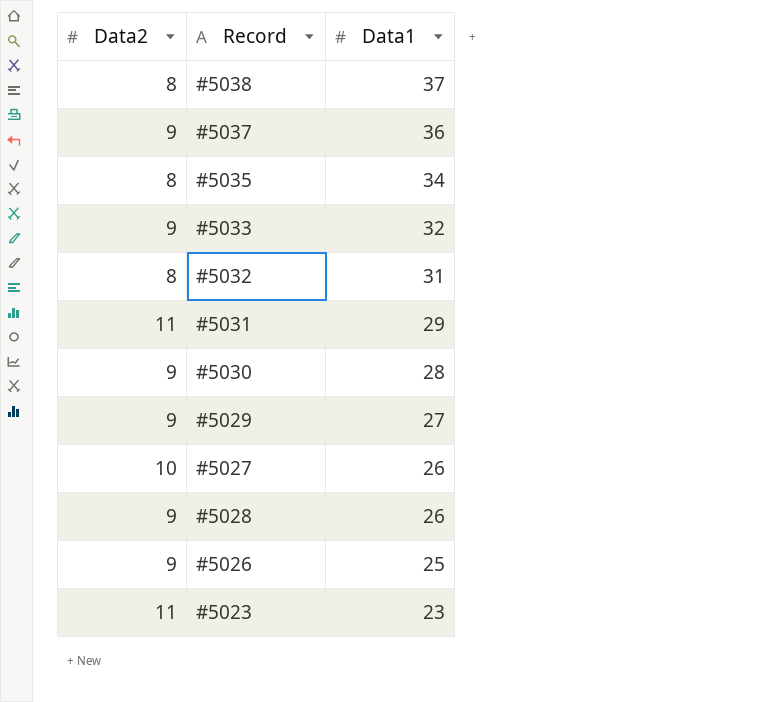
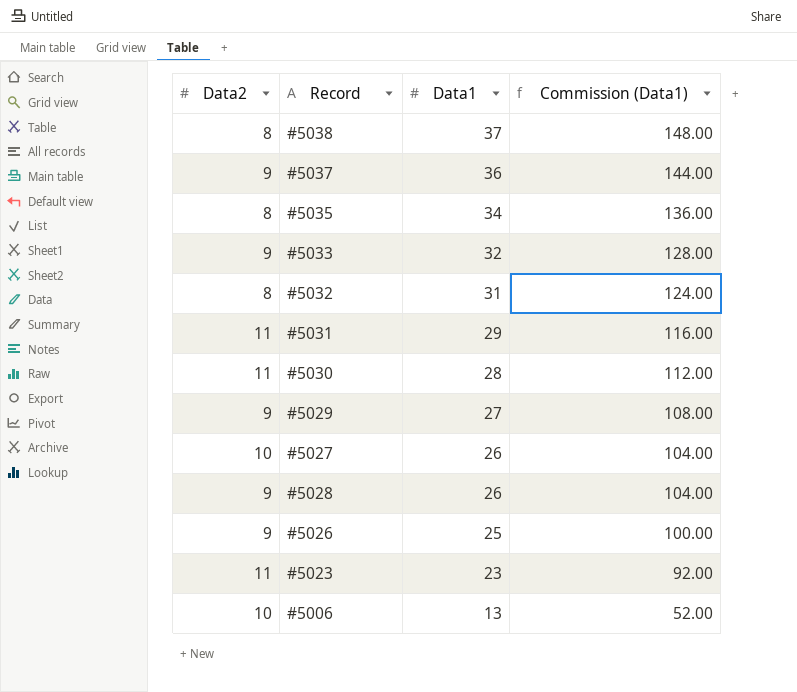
column Commission (Data1) | formula: none -> [Data1] * 4
#5030 | Data2: 9 -> 11
row #5006: none -> 10 | 13 | 52.00

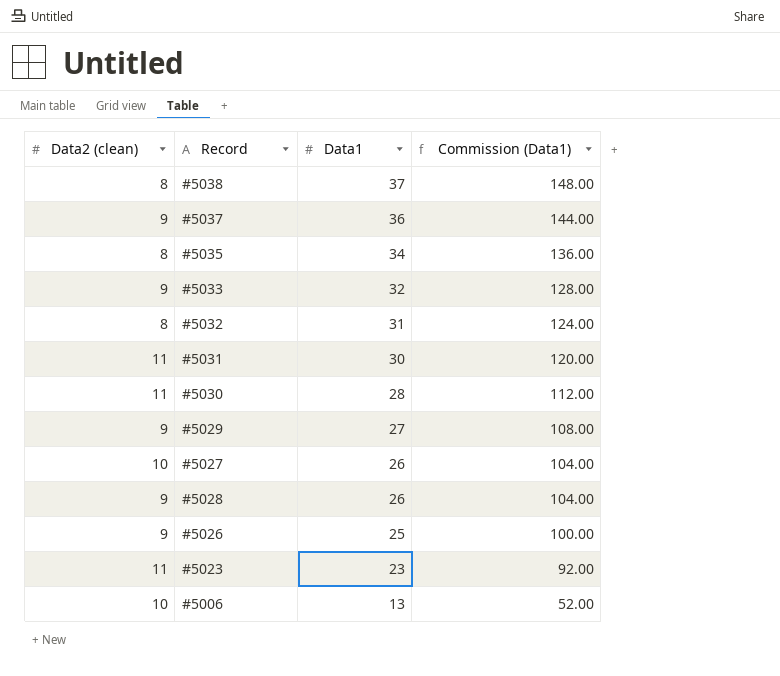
column name: Data2 -> Data2 (clean)
#5031 | Data1: 29 -> 30
#5031 | Commission (Data1): 116.00 -> 120.00

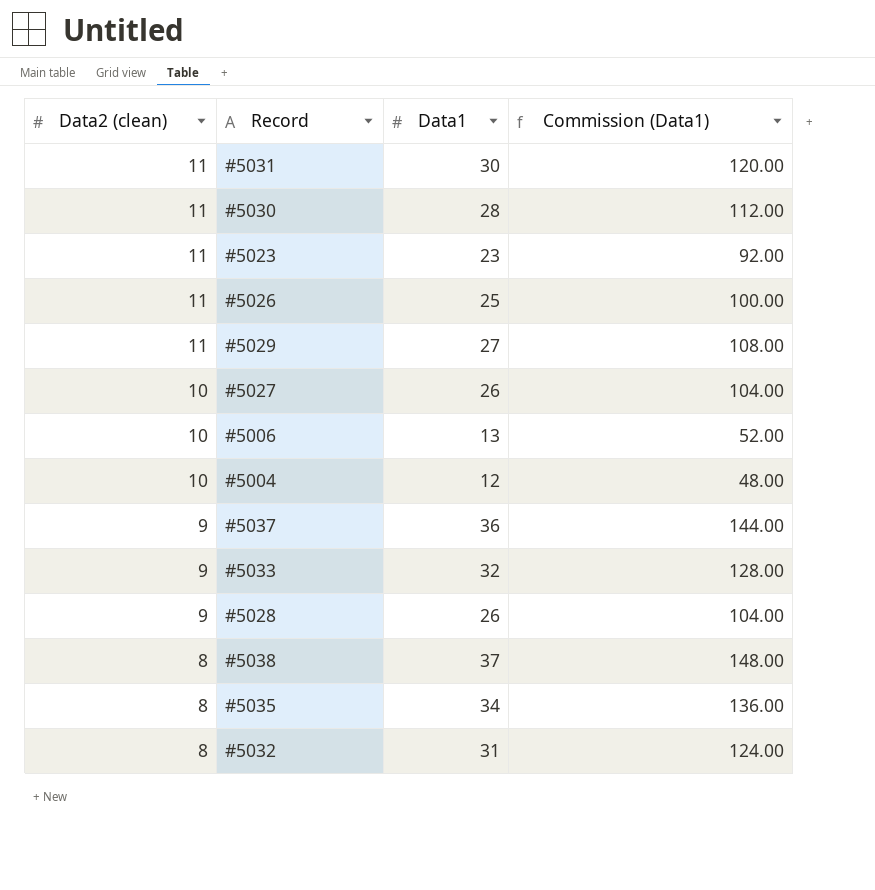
row order: Data1 descending -> Data2 (clean) descending
#5026 | Data2 (clean): 9 -> 11
#5029 | Data2 (clean): 9 -> 11
row #5004: none -> 10 | 12 | 48.00

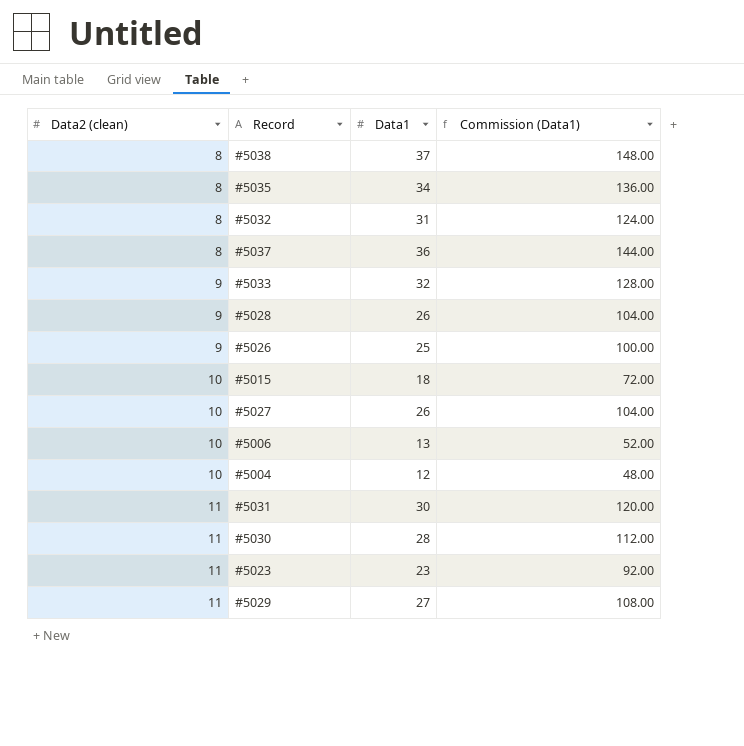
row order: Data2 (clean) descending -> Data2 (clean) ascending
#5037 | Data2 (clean): 9 -> 8
#5026 | Data2 (clean): 11 -> 9
row #5015: none -> 10 | 18 | 72.00

